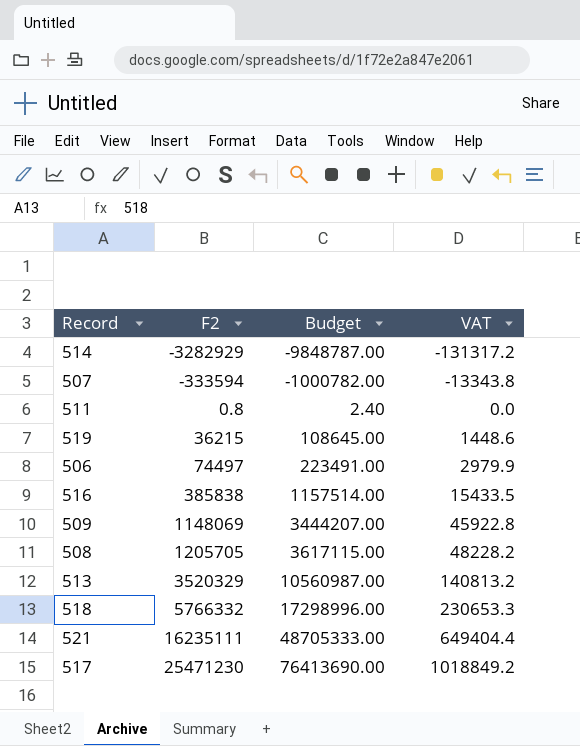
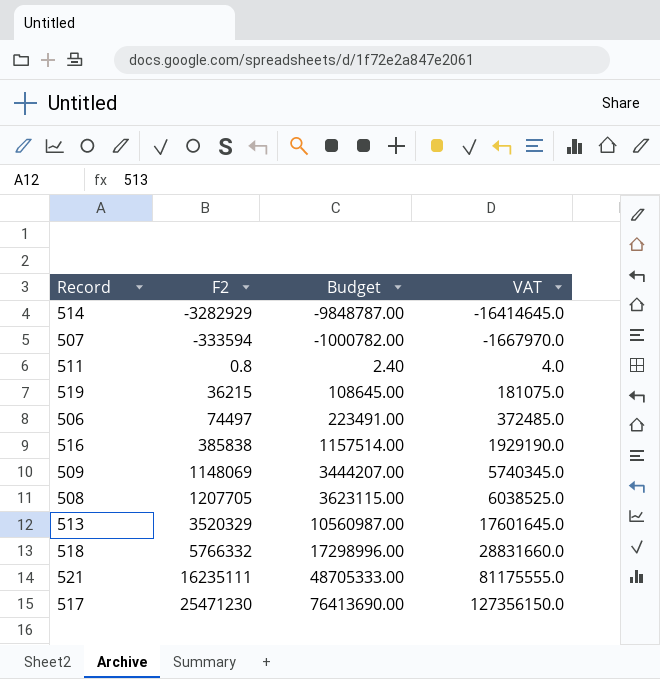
column VAT | formula: [F2] * 0.04 -> [F2] * 5
508 | F2: 1205705 -> 1207705
508 | Budget: 3617115.00 -> 3623115.00

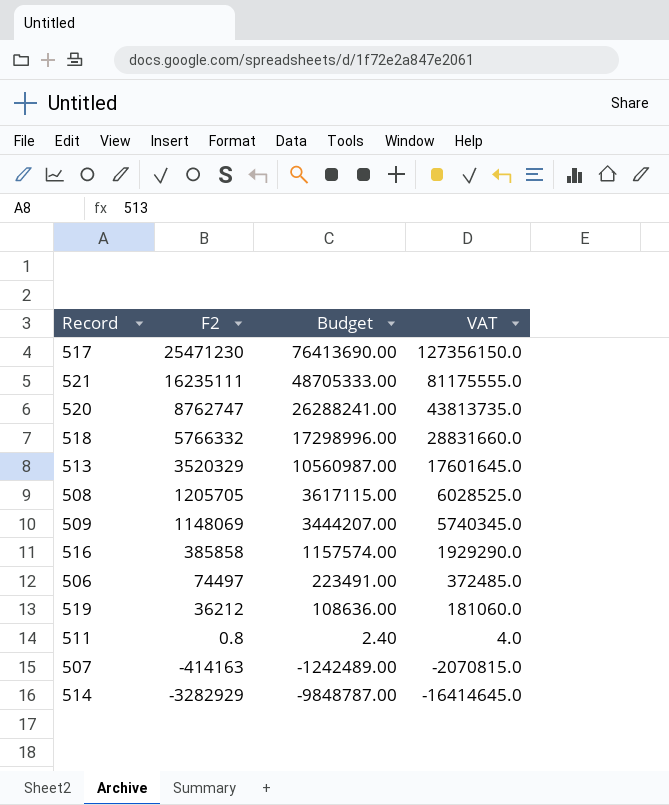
row order: F2 ascending -> F2 descending
row 520: none -> 8762747 | 26288241.00 | 43813735.0
508 | F2: 1207705 -> 1205705
508 | Budget: 3623115.00 -> 3617115.00
508 | VAT: 6038525.0 -> 6028525.0
516 | F2: 385838 -> 385858
516 | Budget: 1157514.00 -> 1157574.00
516 | VAT: 1929190.0 -> 1929290.0
519 | F2: 36215 -> 36212
519 | Budget: 108645.00 -> 108636.00
519 | VAT: 181075.0 -> 181060.0
507 | F2: -333594 -> -414163
507 | Budget: -1000782.00 -> -1242489.00
507 | VAT: -1667970.0 -> -2070815.0

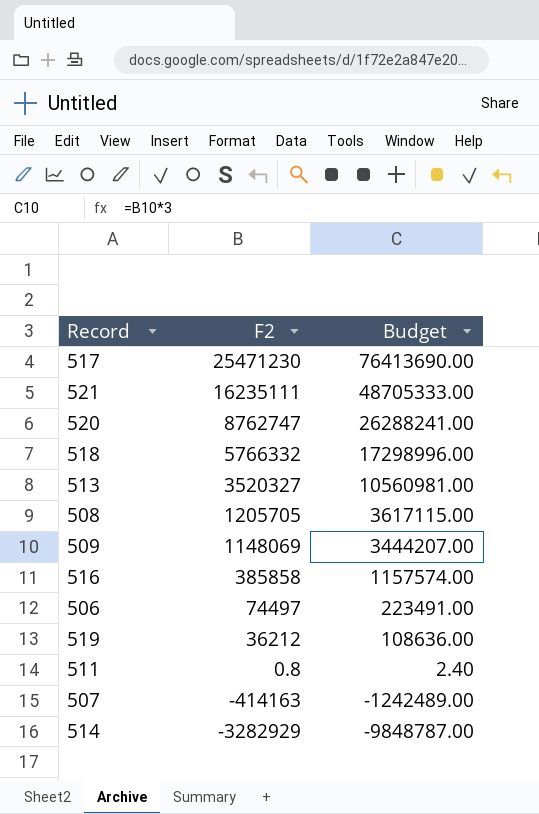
column VAT | formula: [F2] * 5 -> none
513 | F2: 3520329 -> 3520327
513 | Budget: 10560987.00 -> 10560981.00

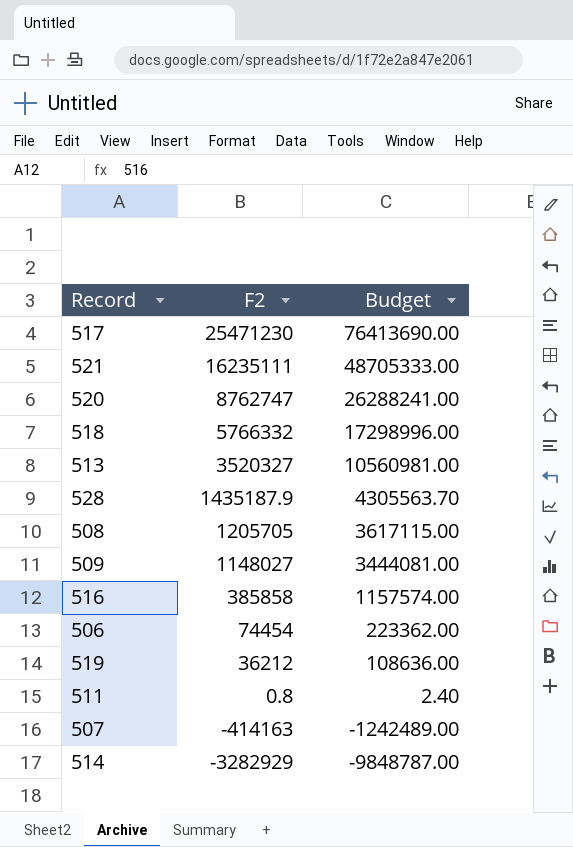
row 528: none -> 1435187.9 | 4305563.70
509 | F2: 1148069 -> 1148027
509 | Budget: 3444207.00 -> 3444081.00
506 | F2: 74497 -> 74454
506 | Budget: 223491.00 -> 223362.00

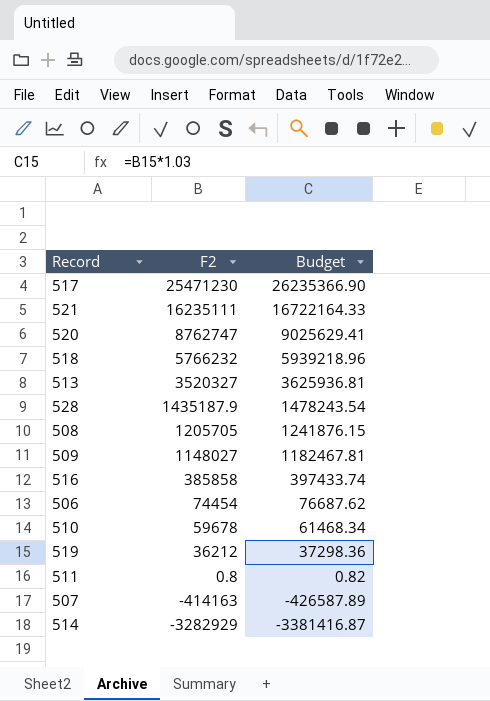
column Budget | formula: [F2] * 3 -> [F2] * 1.03
518 | F2: 5766332 -> 5766232
row 510: none -> 59678 | 61468.34

